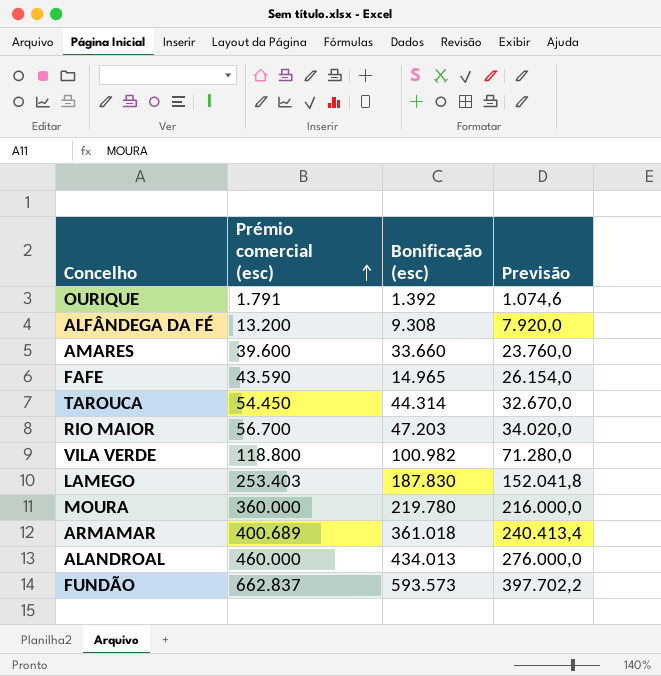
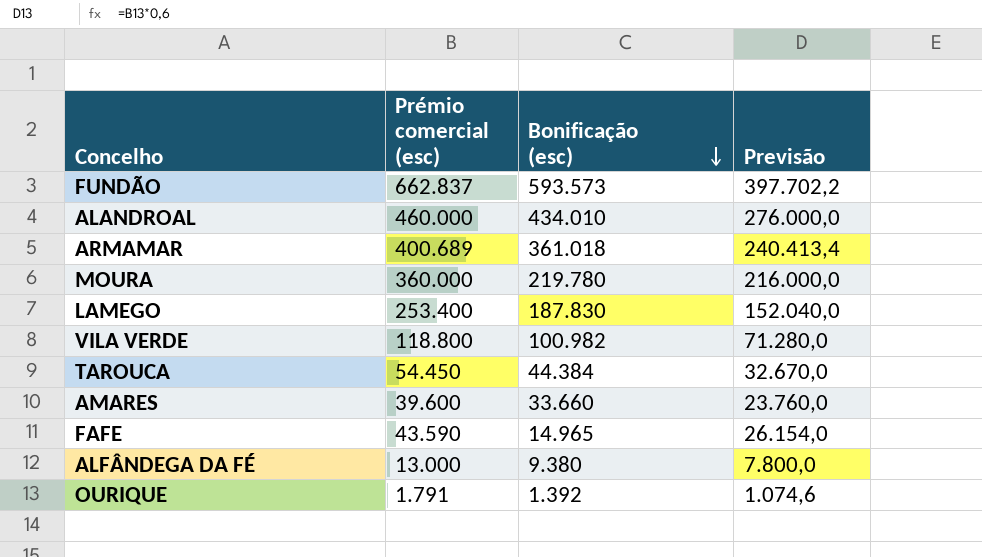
row order: Prémio comercial (esc) ascending -> Bonificação (esc) descending
row RIO MAIOR: 56.700 | 47.203 | 34.020,0 -> none
ALANDROAL | Bonificação (esc): 434.013 -> 434.010
LAMEGO | Prémio comercial (esc): 253.403 -> 253.400
LAMEGO | Previsão: 152.041,8 -> 152.040,0
TAROUCA | Bonificação (esc): 44.314 -> 44.384
ALFÂNDEGA DA FÉ | Prémio comercial (esc): 13.200 -> 13.000
ALFÂNDEGA DA FÉ | Bonificação (esc): 9.308 -> 9.380
ALFÂNDEGA DA FÉ | Previsão: 7.920,0 -> 7.800,0

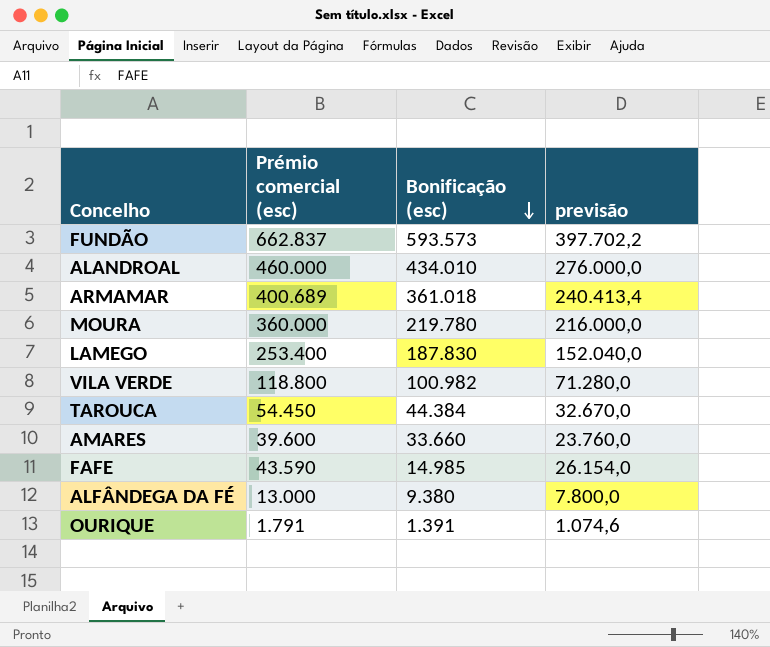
column name: Previsão -> previsão
FAFE | Bonificação (esc): 14.965 -> 14.985
OURIQUE | Bonificação (esc): 1.392 -> 1.391

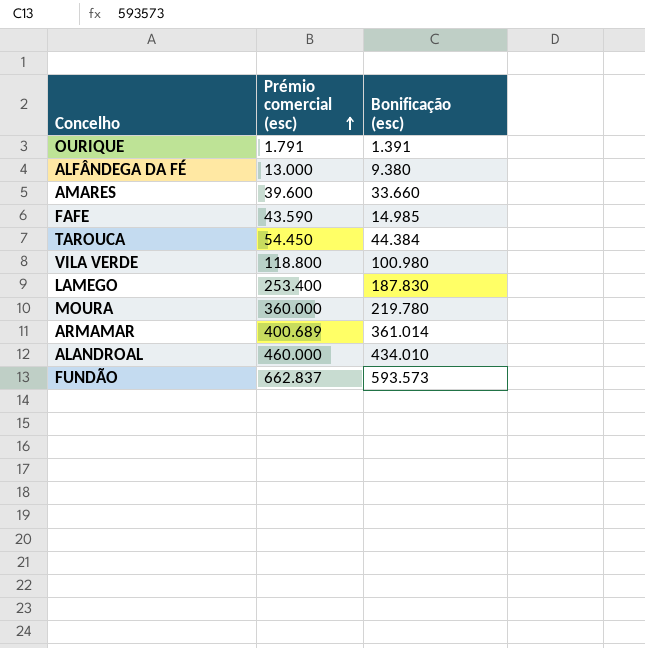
row order: Bonificação (esc) descending -> Prémio comercial (esc) ascending
column previsão | formula: [Prémio comercial (esc)] * 0,6 -> none
VILA VERDE | Bonificação (esc): 100.982 -> 100.980
ARMAMAR | Bonificação (esc): 361.018 -> 361.014

